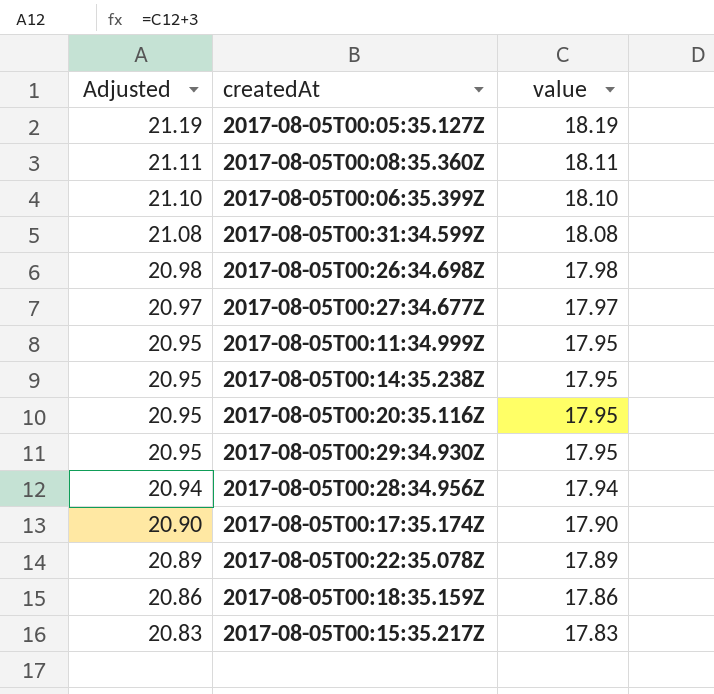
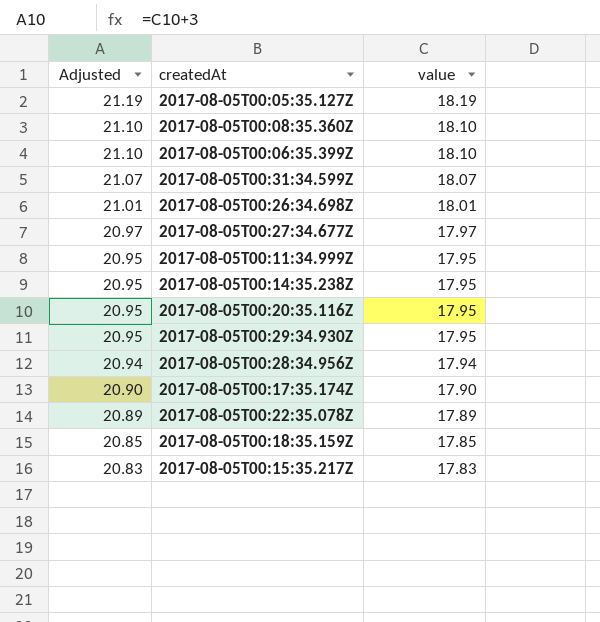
2017-08-05T00:08:35.360Z | Adjusted: 21.11 -> 21.10
2017-08-05T00:08:35.360Z | value: 18.11 -> 18.10
2017-08-05T00:31:34.599Z | Adjusted: 21.08 -> 21.07
2017-08-05T00:31:34.599Z | value: 18.08 -> 18.07
2017-08-05T00:26:34.698Z | Adjusted: 20.98 -> 21.01
2017-08-05T00:26:34.698Z | value: 17.98 -> 18.01
2017-08-05T00:18:35.159Z | Adjusted: 20.86 -> 20.85
2017-08-05T00:18:35.159Z | value: 17.86 -> 17.85

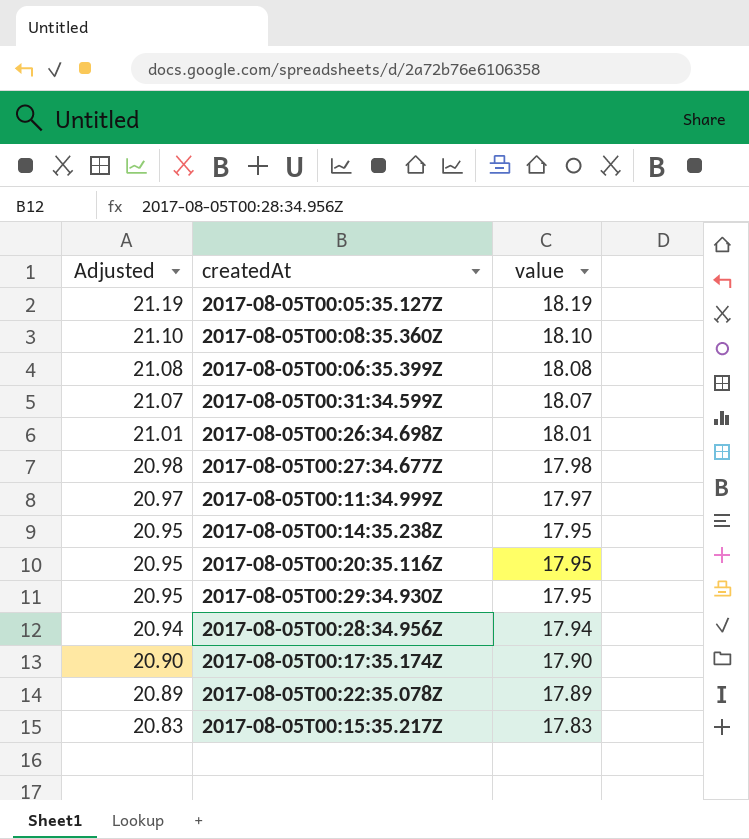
row 2017-08-05T00:18:35.159Z: 20.85 | 17.85 -> none
2017-08-05T00:06:35.399Z | Adjusted: 21.10 -> 21.08
2017-08-05T00:06:35.399Z | value: 18.10 -> 18.08
2017-08-05T00:27:34.677Z | Adjusted: 20.97 -> 20.98
2017-08-05T00:27:34.677Z | value: 17.97 -> 17.98
2017-08-05T00:11:34.999Z | Adjusted: 20.95 -> 20.97
2017-08-05T00:11:34.999Z | value: 17.95 -> 17.97

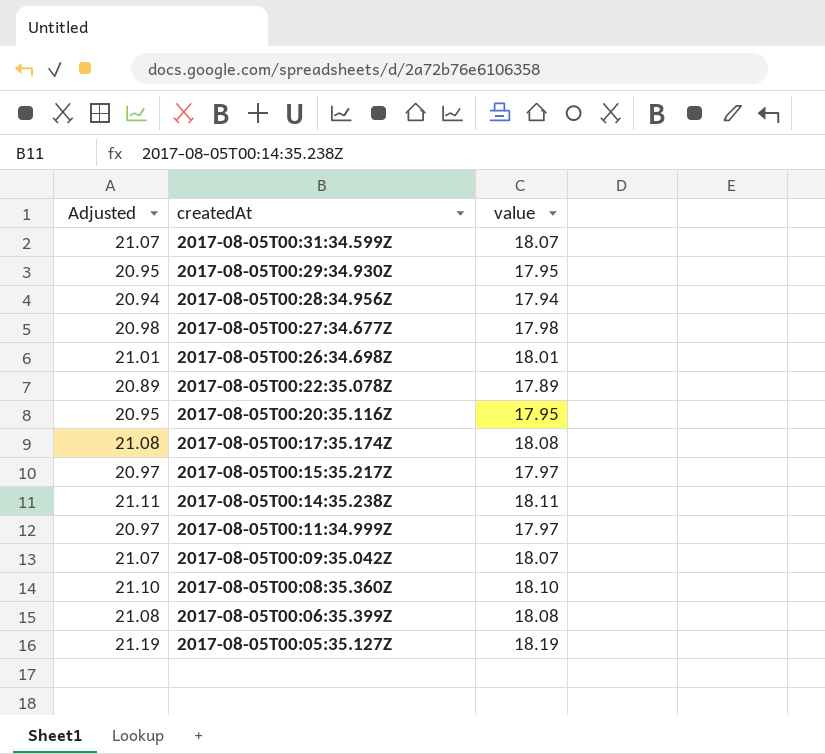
row order: Adjusted descending -> createdAt descending
2017-08-05T00:17:35.174Z | Adjusted: 20.90 -> 21.08
2017-08-05T00:17:35.174Z | value: 17.90 -> 18.08
2017-08-05T00:15:35.217Z | Adjusted: 20.83 -> 20.97
2017-08-05T00:15:35.217Z | value: 17.83 -> 17.97
2017-08-05T00:14:35.238Z | Adjusted: 20.95 -> 21.11
2017-08-05T00:14:35.238Z | value: 17.95 -> 18.11
row 2017-08-05T00:09:35.042Z: none -> 21.07 | 18.07

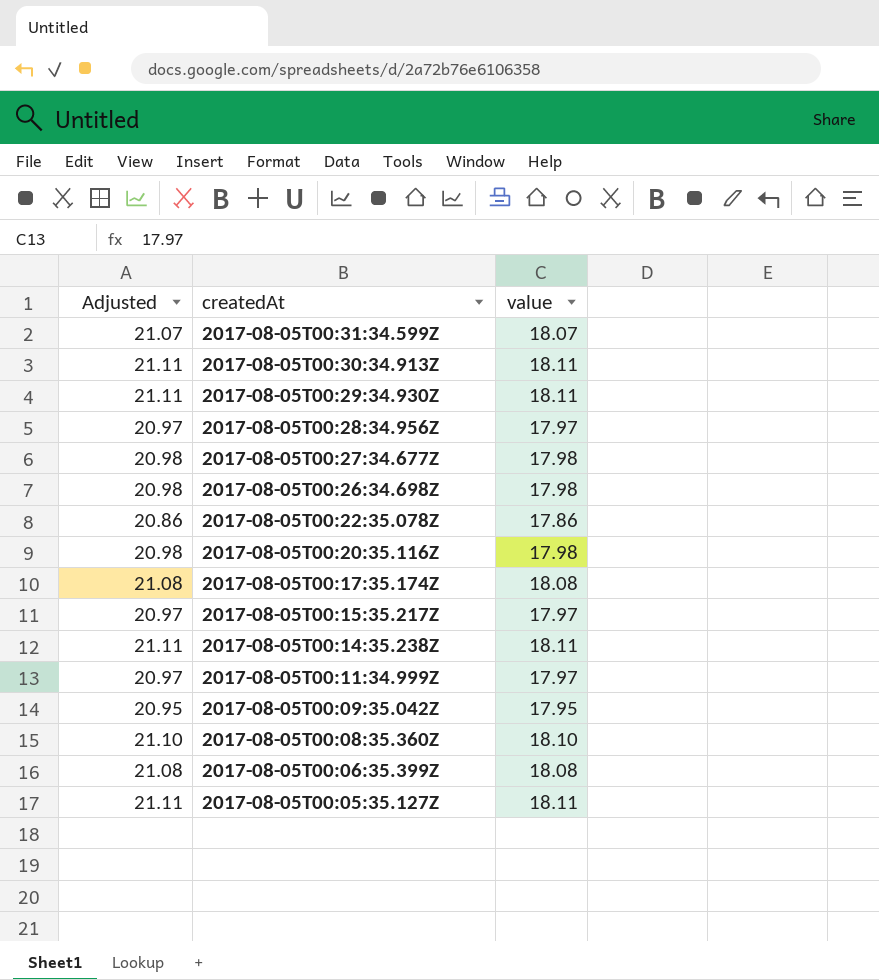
row 2017-08-05T00:30:34.913Z: none -> 21.11 | 18.11
2017-08-05T00:29:34.930Z | Adjusted: 20.95 -> 21.11
2017-08-05T00:29:34.930Z | value: 17.95 -> 18.11
2017-08-05T00:28:34.956Z | Adjusted: 20.94 -> 20.97
2017-08-05T00:28:34.956Z | value: 17.94 -> 17.97
2017-08-05T00:26:34.698Z | Adjusted: 21.01 -> 20.98
2017-08-05T00:26:34.698Z | value: 18.01 -> 17.98
2017-08-05T00:22:35.078Z | Adjusted: 20.89 -> 20.86
2017-08-05T00:22:35.078Z | value: 17.89 -> 17.86
2017-08-05T00:20:35.116Z | Adjusted: 20.95 -> 20.98
2017-08-05T00:20:35.116Z | value: 17.95 -> 17.98
2017-08-05T00:09:35.042Z | Adjusted: 21.07 -> 20.95
2017-08-05T00:09:35.042Z | value: 18.07 -> 17.95
2017-08-05T00:05:35.127Z | Adjusted: 21.19 -> 21.11
2017-08-05T00:05:35.127Z | value: 18.19 -> 18.11

